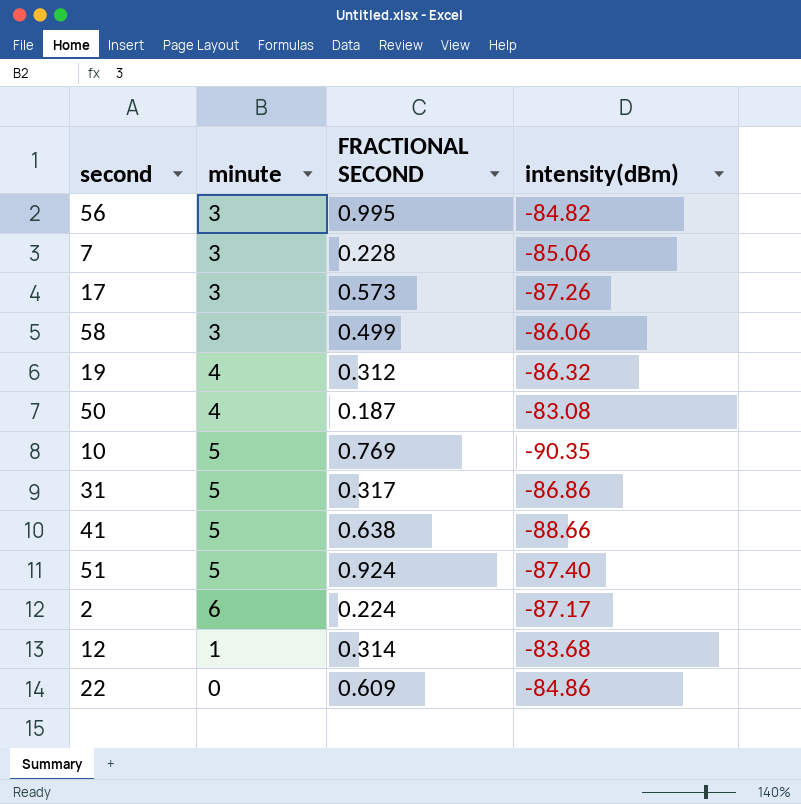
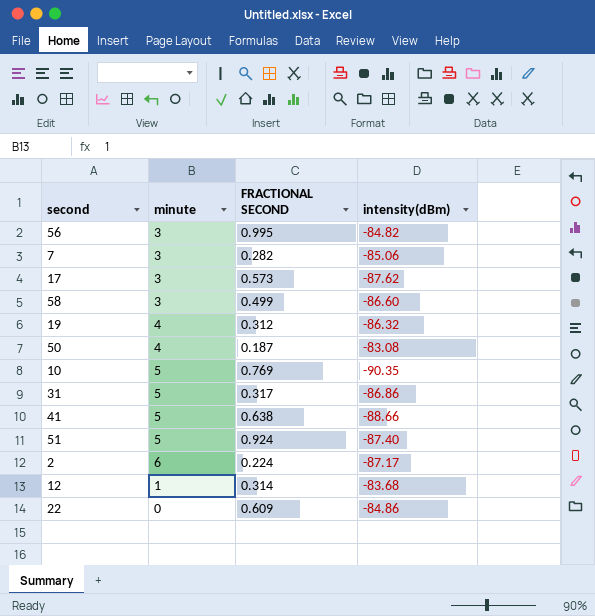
7 | FRACTIONAL SECOND: 0.228 -> 0.282
17 | intensity(dBm): -87.26 -> -87.62
58 | intensity(dBm): -86.06 -> -86.60

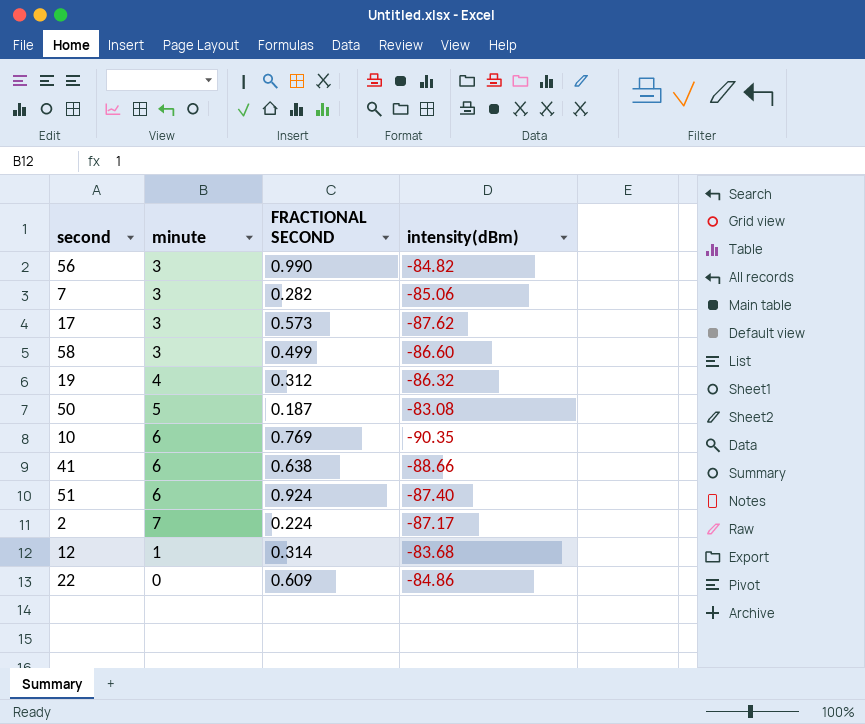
row 31: 5 | 0.317 | -86.86 -> none
56 | FRACTIONAL SECOND: 0.995 -> 0.990
50 | minute: 4 -> 5
10 | minute: 5 -> 6
41 | minute: 5 -> 6
51 | minute: 5 -> 6
2 | minute: 6 -> 7

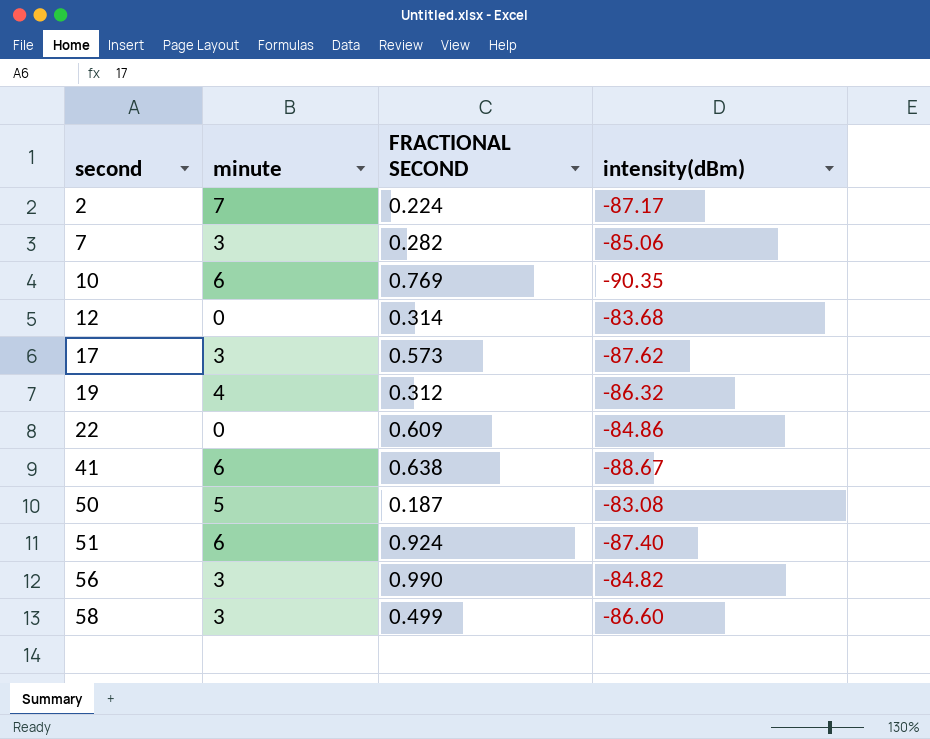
row order: none -> second ascending
12 | minute: 1 -> 0
41 | intensity(dBm): -88.66 -> -88.67

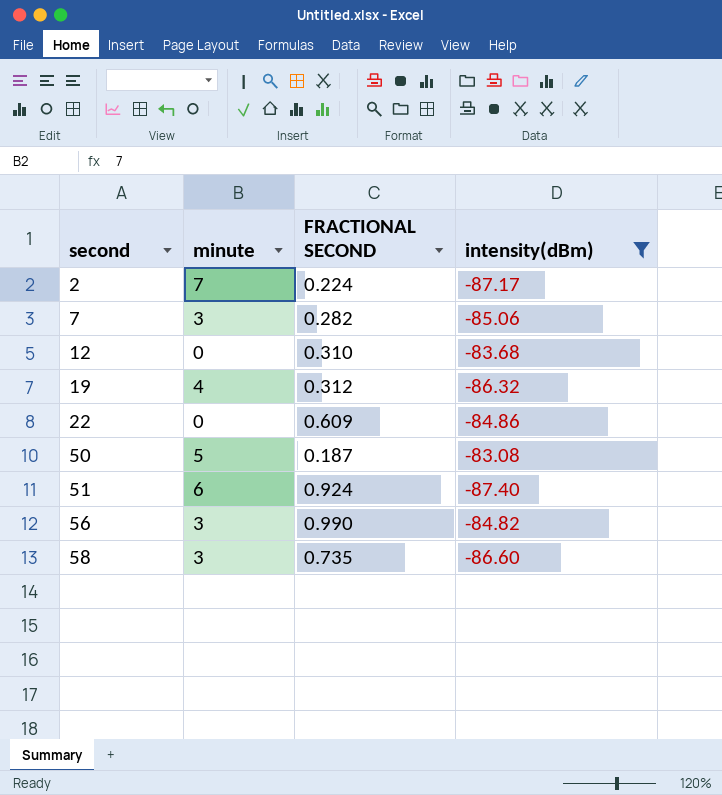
filter: none -> intensity(dBm) >= -87.40
12 | FRACTIONAL SECOND: 0.314 -> 0.310
58 | FRACTIONAL SECOND: 0.499 -> 0.735

